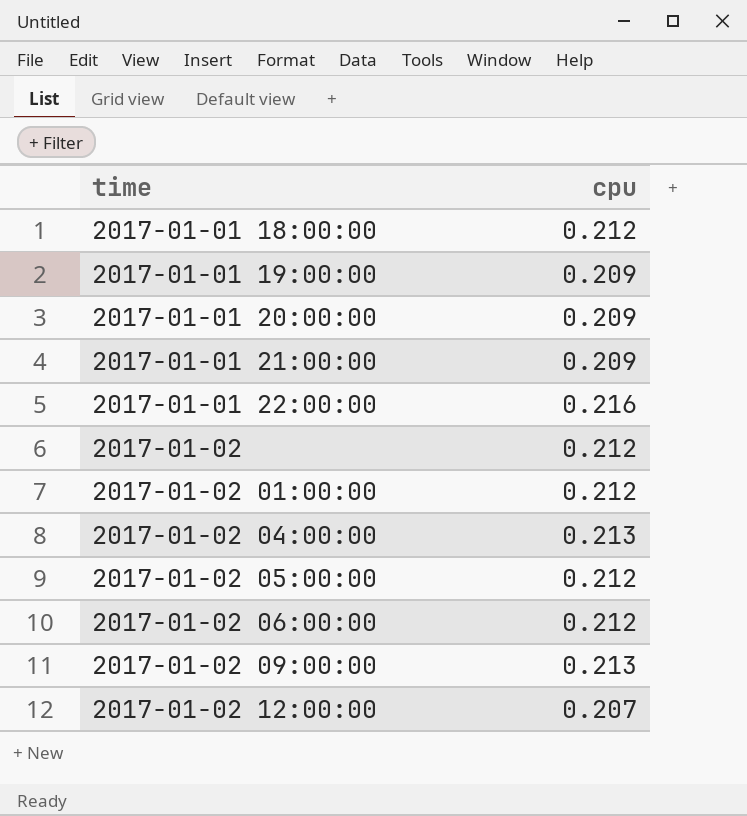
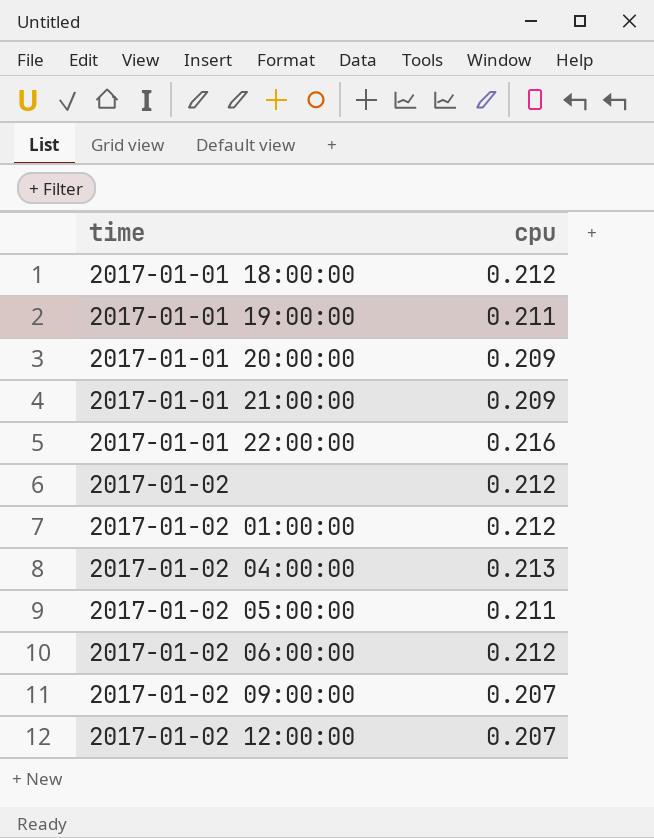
2017-01-01 19:00:00 | cpu: 0.209 -> 0.211
2017-01-02 05:00:00 | cpu: 0.212 -> 0.211
2017-01-02 09:00:00 | cpu: 0.213 -> 0.207

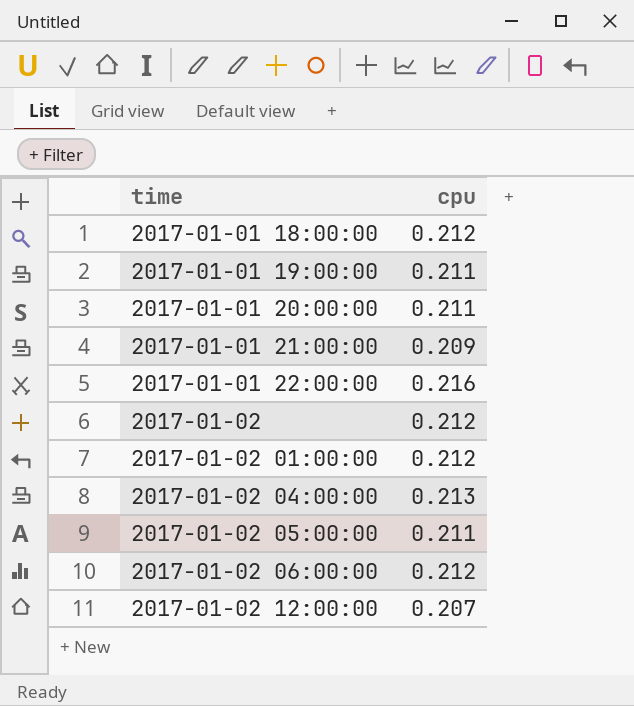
row 2017-01-02 09:00:00: 0.207 -> none
2017-01-01 20:00:00 | cpu: 0.209 -> 0.211

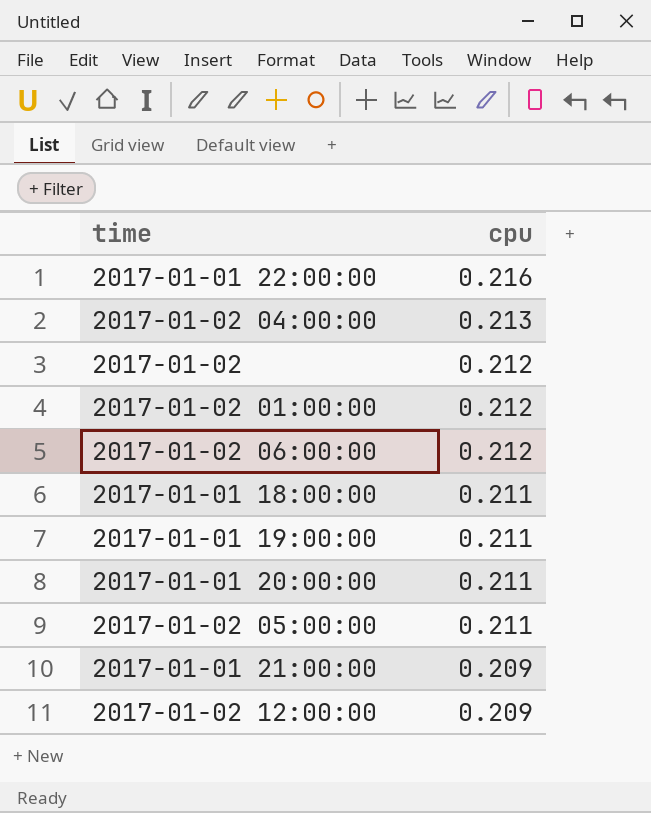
row order: time ascending -> cpu descending
2017-01-01 18:00:00 | cpu: 0.212 -> 0.211
2017-01-02 12:00:00 | cpu: 0.207 -> 0.209

